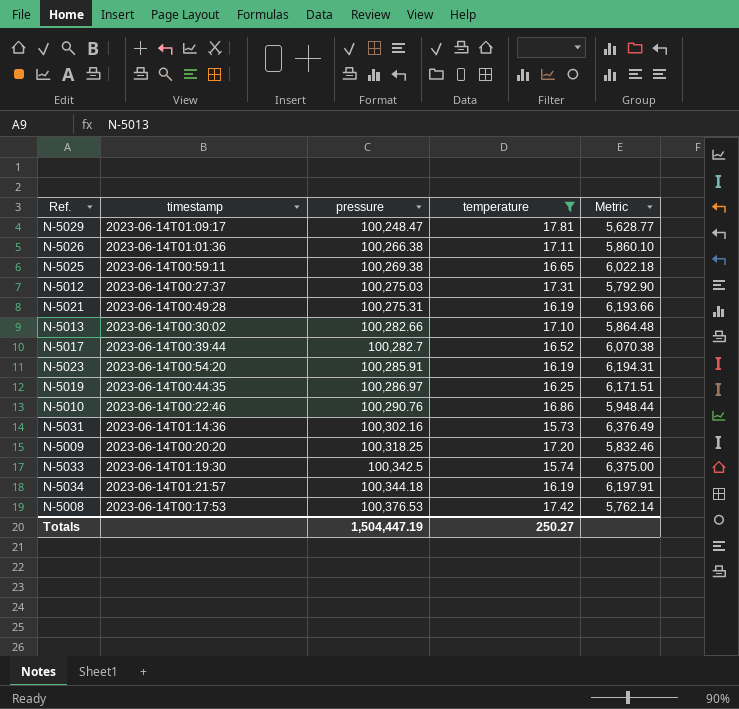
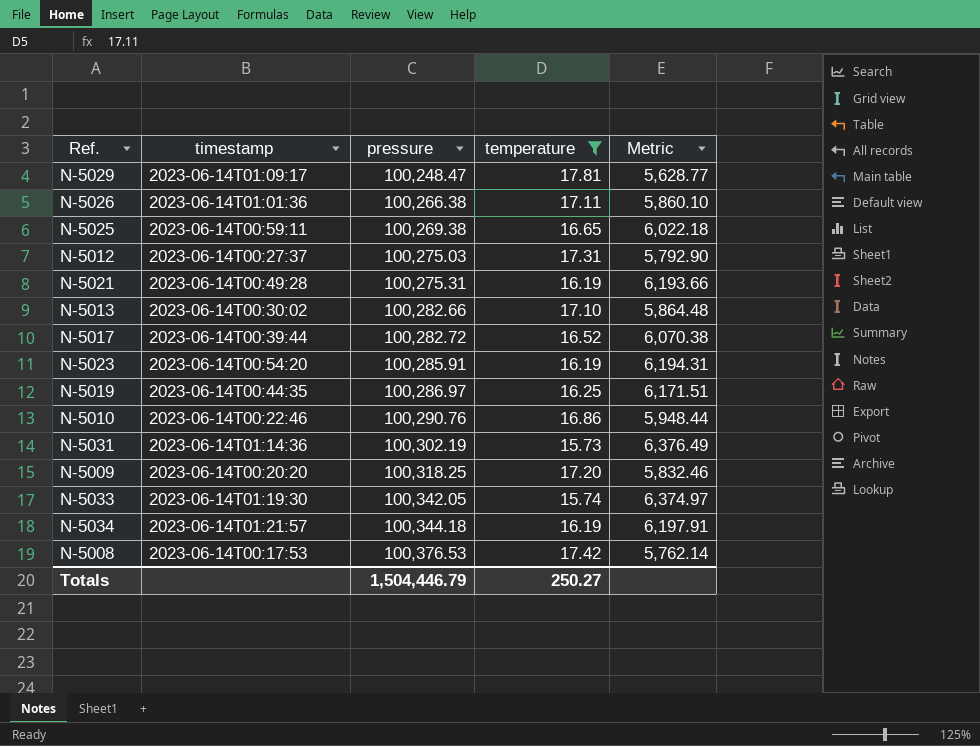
N-5017 | pressure: 100,282.7 -> 100,282.72
N-5031 | pressure: 100,302.16 -> 100,302.19
N-5033 | pressure: 100,342.5 -> 100,342.05
N-5033 | Metric: 6,375.00 -> 6,374.97
Totals | pressure: 1,504,447.19 -> 1,504,446.79

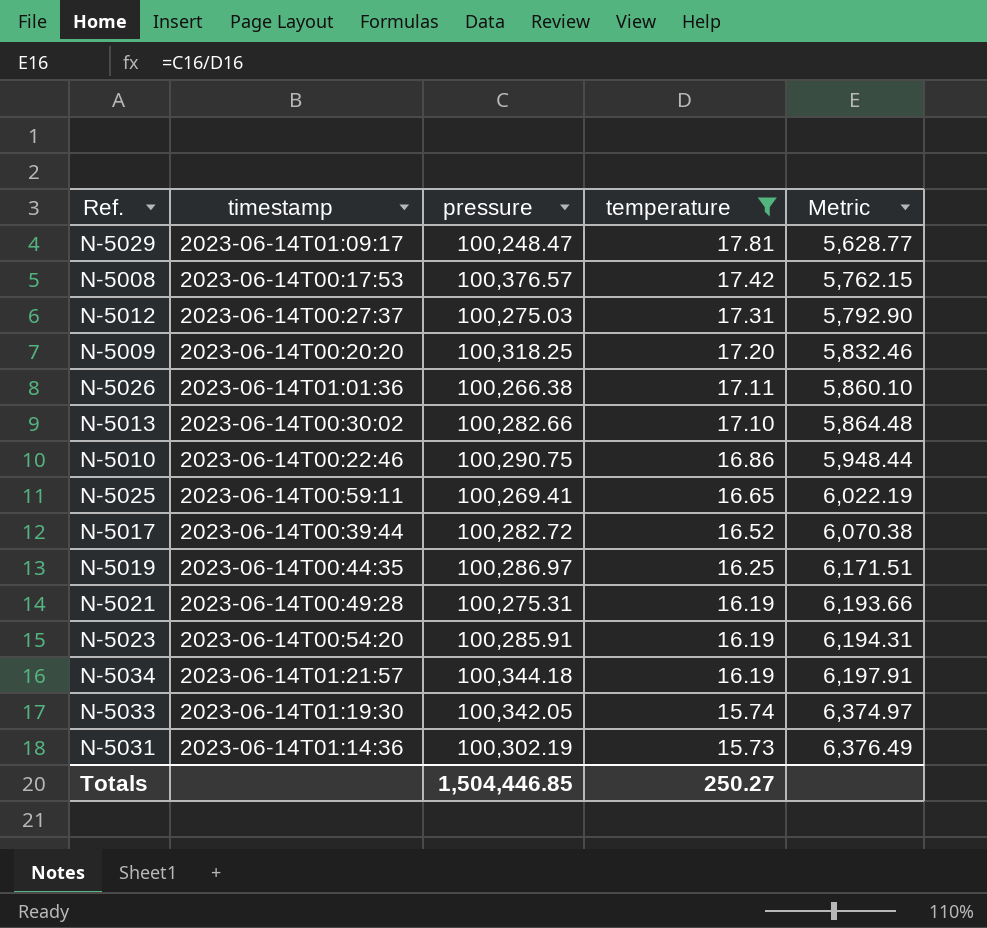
row order: pressure ascending -> temperature descending
N-5008 | pressure: 100,376.53 -> 100,376.57
N-5008 | Metric: 5,762.14 -> 5,762.15
N-5010 | pressure: 100,290.76 -> 100,290.75
N-5025 | pressure: 100,269.38 -> 100,269.41
N-5025 | Metric: 6,022.18 -> 6,022.19
Totals | pressure: 1,504,446.79 -> 1,504,446.85

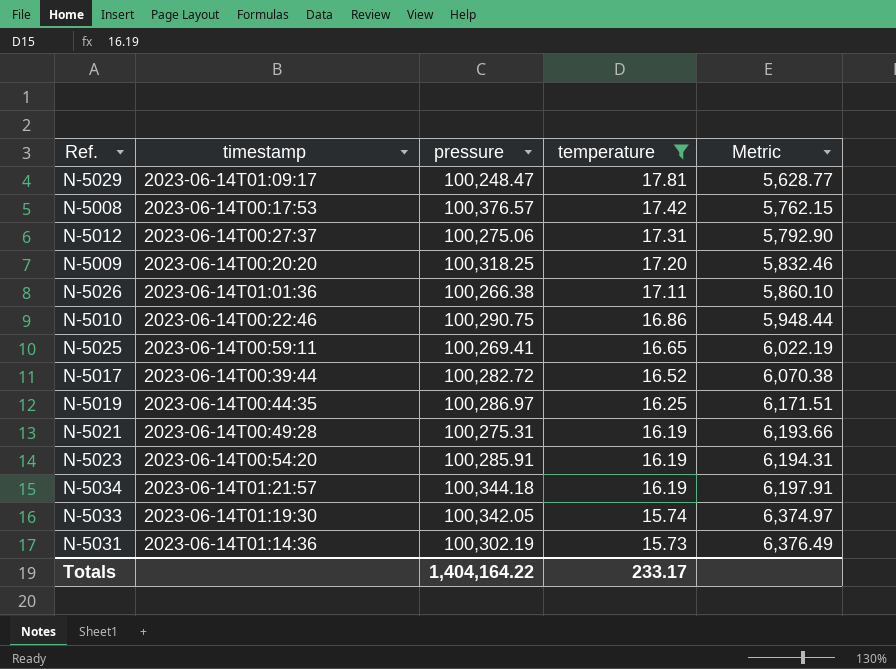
row N-5013: 2023-06-14T00:30:02 | 100,282.66 | 17.10 | 5,864.48 -> none
N-5012 | pressure: 100,275.03 -> 100,275.06
Totals | pressure: 1,504,446.85 -> 1,404,164.22
Totals | temperature: 250.27 -> 233.17

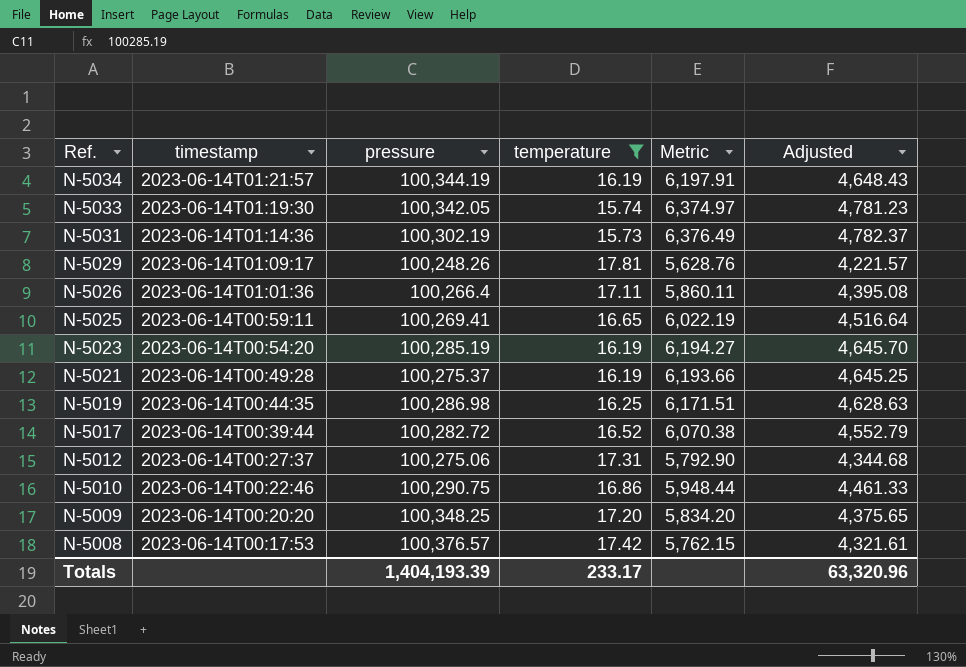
row order: temperature descending -> Ref. descending
column Adjusted | formula: none -> [Metric] * 0.75
N-5034 | pressure: 100,344.18 -> 100,344.19
N-5029 | pressure: 100,248.47 -> 100,248.26
N-5029 | Metric: 5,628.77 -> 5,628.76
N-5026 | pressure: 100,266.38 -> 100,266.4
N-5026 | Metric: 5,860.10 -> 5,860.11
N-5023 | pressure: 100,285.91 -> 100,285.19
N-5023 | Metric: 6,194.31 -> 6,194.27
N-5021 | pressure: 100,275.31 -> 100,275.37
N-5019 | pressure: 100,286.97 -> 100,286.98
N-5009 | pressure: 100,318.25 -> 100,348.25
N-5009 | Metric: 5,832.46 -> 5,834.20
Totals | pressure: 1,404,164.22 -> 1,404,193.39

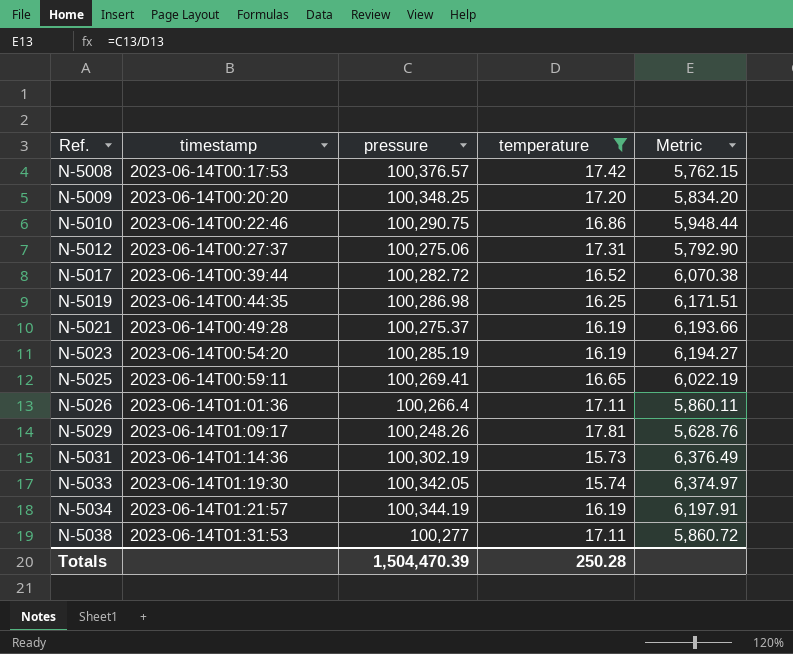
row order: Ref. descending -> Ref. ascending
column Adjusted | formula: [Metric] * 0.75 -> none
row N-5038: none -> 2023-06-14T01:31:53 | 100,277 | 17.11 | 5,860.72
Totals | pressure: 1,404,193.39 -> 1,504,470.39
Totals | temperature: 233.17 -> 250.28

